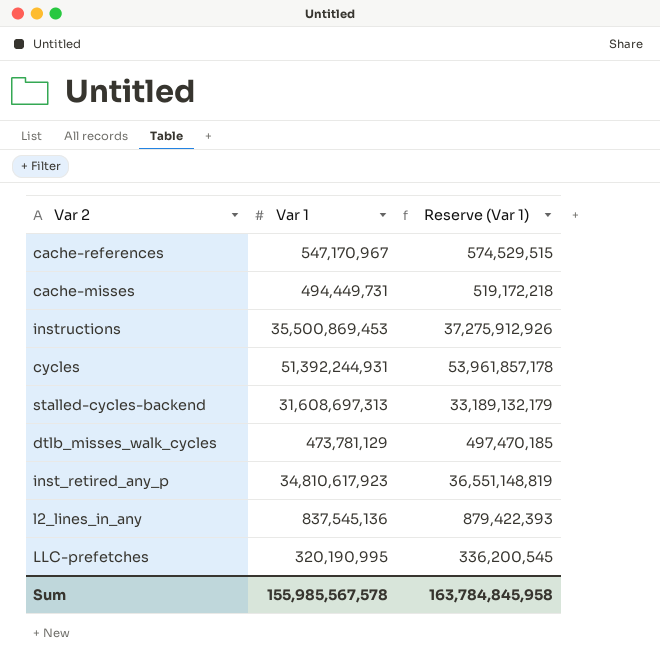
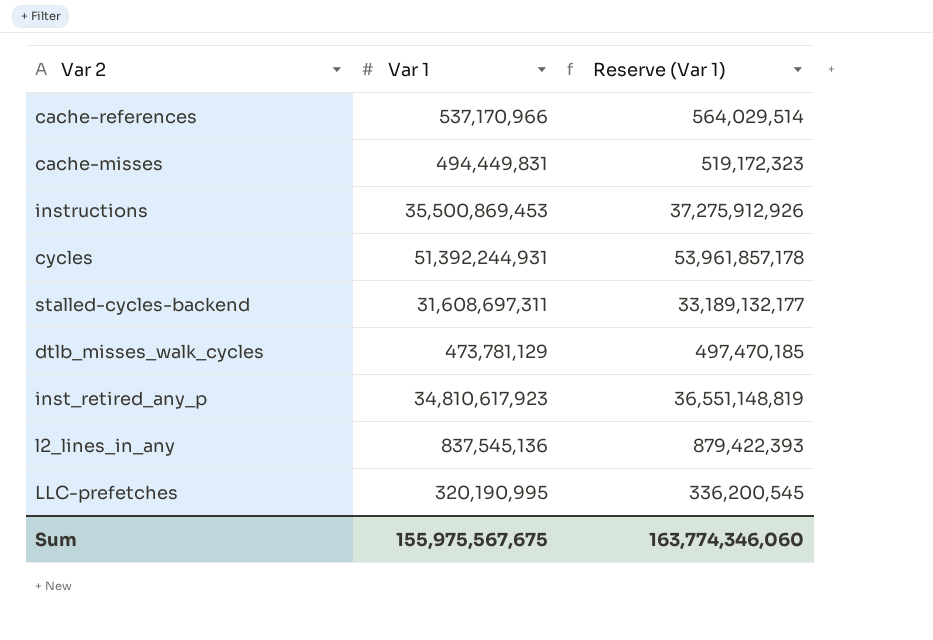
cache-references | Var 1: 547,170,967 -> 537,170,966
cache-references | Reserve (Var 1): 574,529,515 -> 564,029,514
cache-misses | Var 1: 494,449,731 -> 494,449,831
cache-misses | Reserve (Var 1): 519,172,218 -> 519,172,323
stalled-cycles-backend | Var 1: 31,608,697,313 -> 31,608,697,311
stalled-cycles-backend | Reserve (Var 1): 33,189,132,179 -> 33,189,132,177
Sum | Var 1: 155,985,567,578 -> 155,975,567,675
Sum | Reserve (Var 1): 163,784,845,958 -> 163,774,346,060

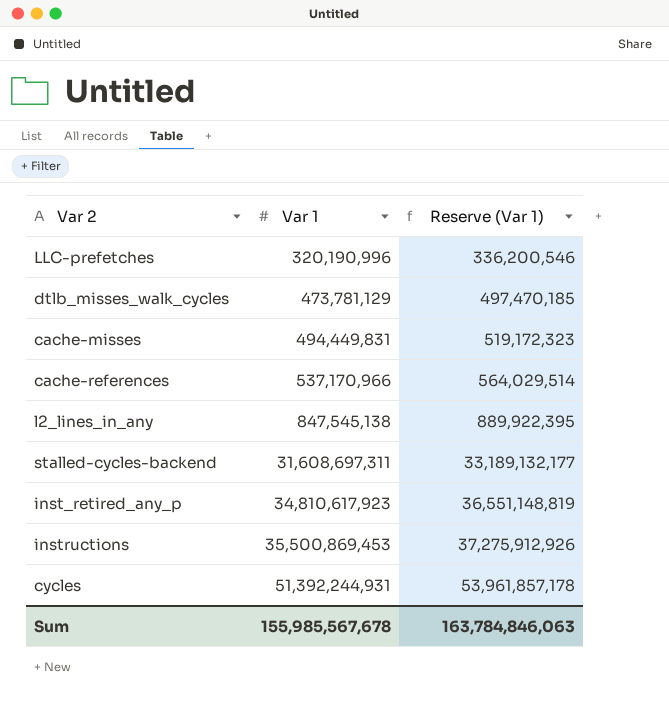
row order: none -> Var 1 ascending
LLC-prefetches | Var 1: 320,190,995 -> 320,190,996
LLC-prefetches | Reserve (Var 1): 336,200,545 -> 336,200,546
l2_lines_in_any | Var 1: 837,545,136 -> 847,545,138
l2_lines_in_any | Reserve (Var 1): 879,422,393 -> 889,922,395
Sum | Var 1: 155,975,567,675 -> 155,985,567,678
Sum | Reserve (Var 1): 163,774,346,060 -> 163,784,846,063

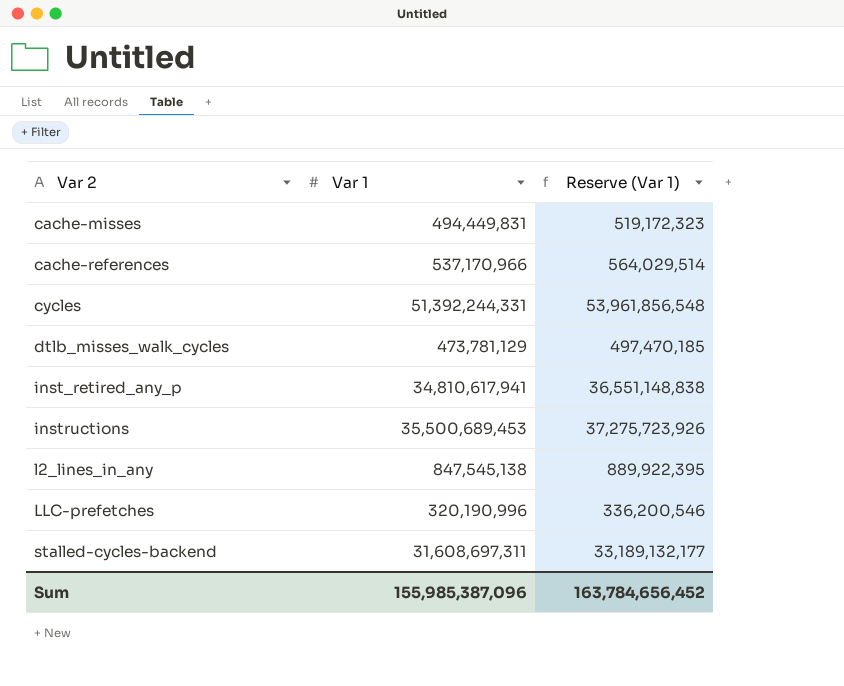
row order: Var 1 ascending -> Var 2 ascending
cycles | Var 1: 51,392,244,931 -> 51,392,244,331
cycles | Reserve (Var 1): 53,961,857,178 -> 53,961,856,548
inst_retired_any_p | Var 1: 34,810,617,923 -> 34,810,617,941
inst_retired_any_p | Reserve (Var 1): 36,551,148,819 -> 36,551,148,838
instructions | Var 1: 35,500,869,453 -> 35,500,689,453
instructions | Reserve (Var 1): 37,275,912,926 -> 37,275,723,926
Sum | Var 1: 155,985,567,678 -> 155,985,387,096
Sum | Reserve (Var 1): 163,784,846,063 -> 163,784,656,452

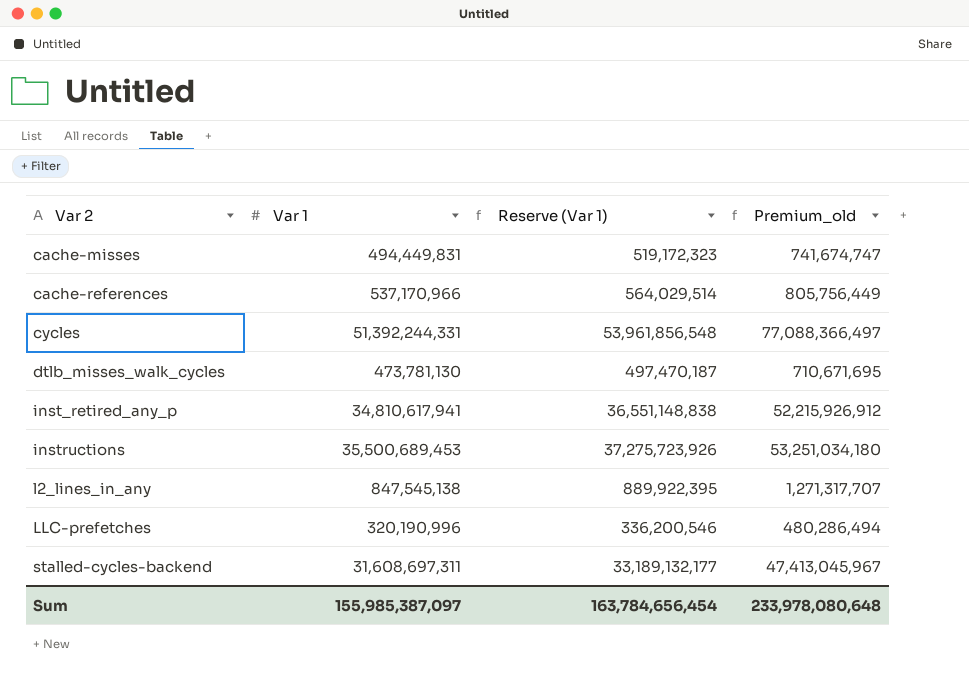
column Premium_old | formula: none -> [Var 1] * 1.5
dtlb_misses_walk_cycles | Var 1: 473,781,129 -> 473,781,130
dtlb_misses_walk_cycles | Reserve (Var 1): 497,470,185 -> 497,470,187
Sum | Var 1: 155,985,387,096 -> 155,985,387,097
Sum | Reserve (Var 1): 163,784,656,452 -> 163,784,656,454

